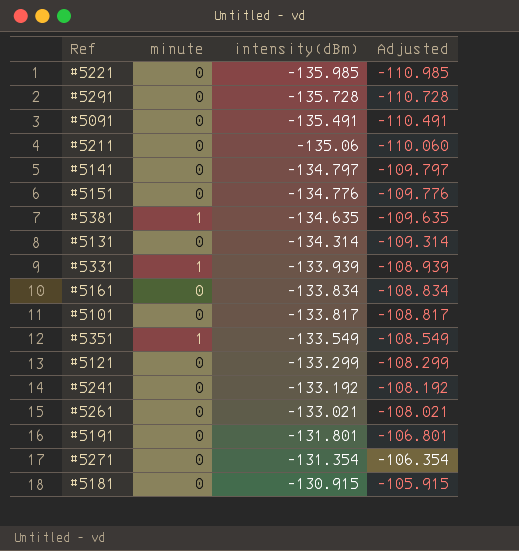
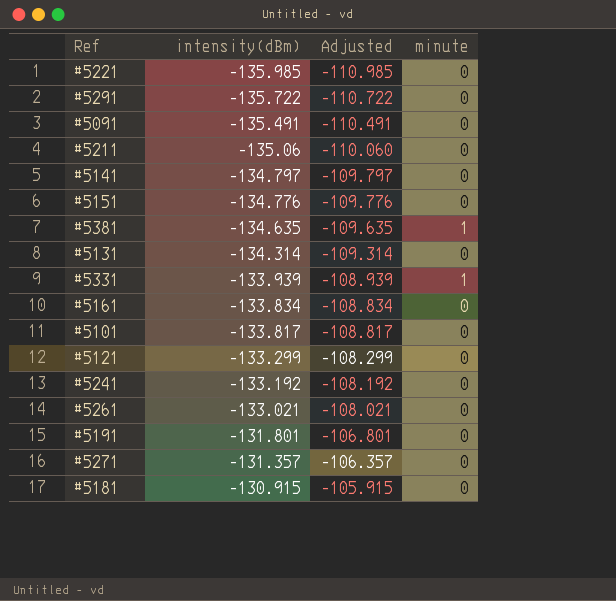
column minute | position: 2 -> 4
row #5351: 1 | -133.549 | -108.549 -> none
#5291 | intensity(dBm): -135.728 -> -135.722
#5291 | Adjusted: -110.728 -> -110.722
#5271 | intensity(dBm): -131.354 -> -131.357
#5271 | Adjusted: -106.354 -> -106.357

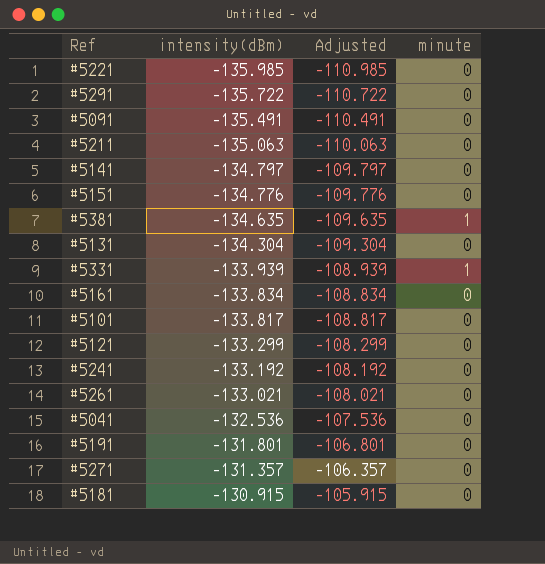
#5211 | intensity(dBm): -135.06 -> -135.063
#5211 | Adjusted: -110.060 -> -110.063
#5131 | intensity(dBm): -134.314 -> -134.304
#5131 | Adjusted: -109.314 -> -109.304
row #5041: none -> -132.536 | -107.536 | 0

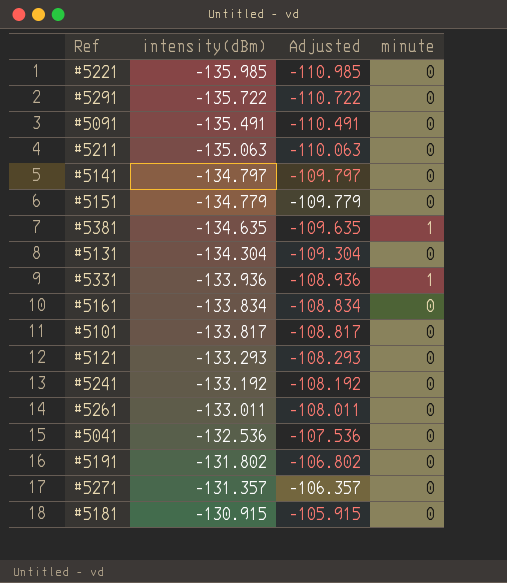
#5151 | intensity(dBm): -134.776 -> -134.779
#5151 | Adjusted: -109.776 -> -109.779
#5331 | intensity(dBm): -133.939 -> -133.936
#5331 | Adjusted: -108.939 -> -108.936
#5121 | intensity(dBm): -133.299 -> -133.293
#5121 | Adjusted: -108.299 -> -108.293
#5261 | intensity(dBm): -133.021 -> -133.011
#5261 | Adjusted: -108.021 -> -108.011
#5191 | intensity(dBm): -131.801 -> -131.802
#5191 | Adjusted: -106.801 -> -106.802

